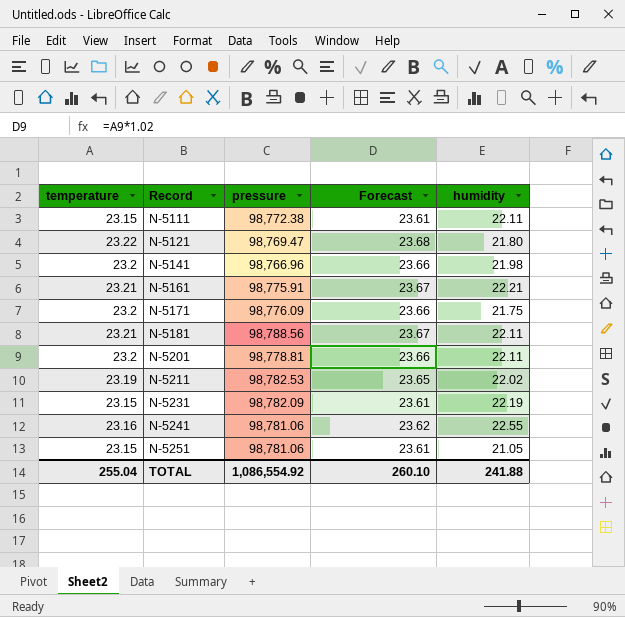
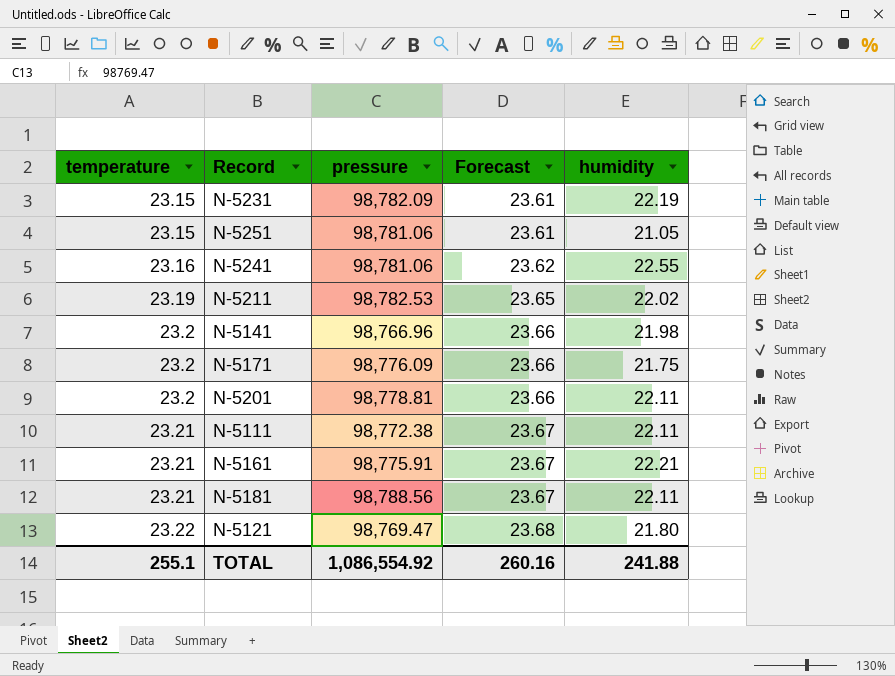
row order: Record ascending -> temperature ascending
N-5111 | temperature: 23.15 -> 23.21
N-5111 | Forecast: 23.61 -> 23.67
TOTAL | temperature: 255.04 -> 255.1
TOTAL | Forecast: 260.10 -> 260.16

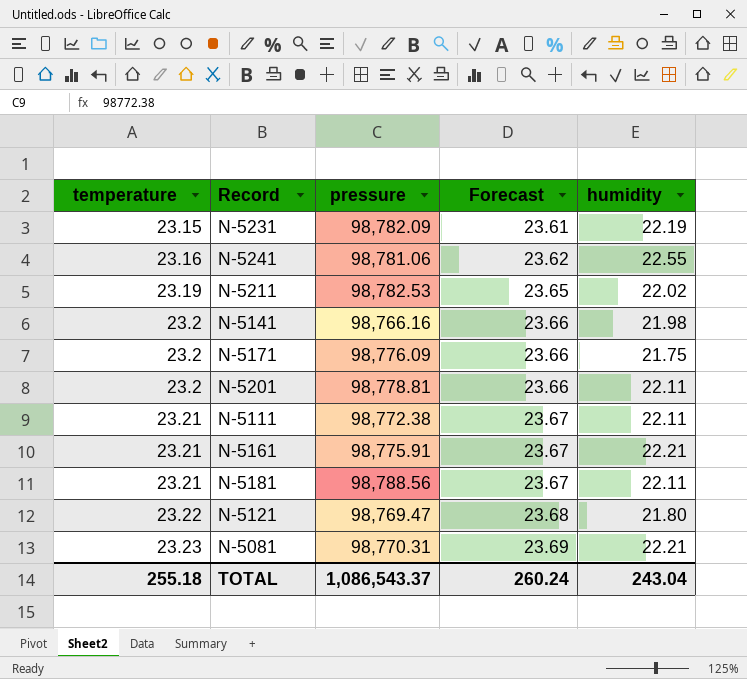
row N-5251: 23.15 | 98,781.06 | 23.61 | 21.05 -> none
N-5141 | pressure: 98,766.96 -> 98,766.16
row N-5081: none -> 23.23 | 98,770.31 | 23.69 | 22.21
TOTAL | temperature: 255.1 -> 255.18
TOTAL | pressure: 1,086,554.92 -> 1,086,543.37
TOTAL | Forecast: 260.16 -> 260.24
TOTAL | humidity: 241.88 -> 243.04

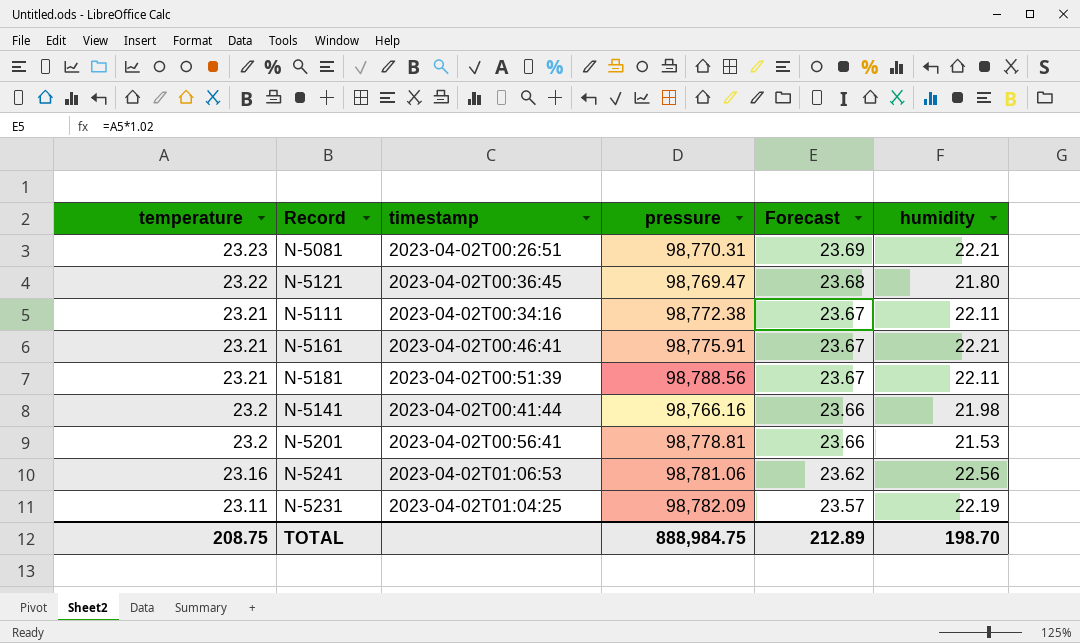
row order: temperature ascending -> temperature descending
column timestamp | position: none -> 3
row N-5211: 23.19 | 98,782.53 | 23.65 | 22.02 -> none
row N-5171: 23.2 | 98,776.09 | 23.66 | 21.75 -> none
N-5201 | humidity: 22.11 -> 21.53
N-5241 | humidity: 22.55 -> 22.56
N-5231 | temperature: 23.15 -> 23.11
N-5231 | Forecast: 23.61 -> 23.57
TOTAL | temperature: 255.18 -> 208.75
TOTAL | pressure: 1,086,543.37 -> 888,984.75
TOTAL | Forecast: 260.24 -> 212.89
TOTAL | humidity: 243.04 -> 198.70

